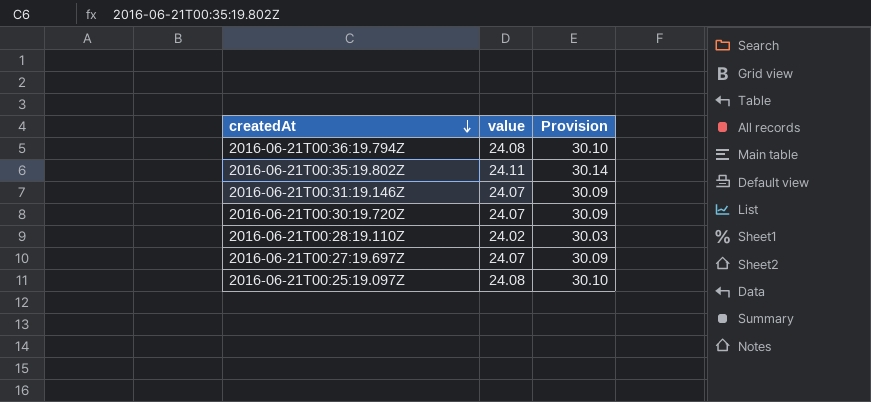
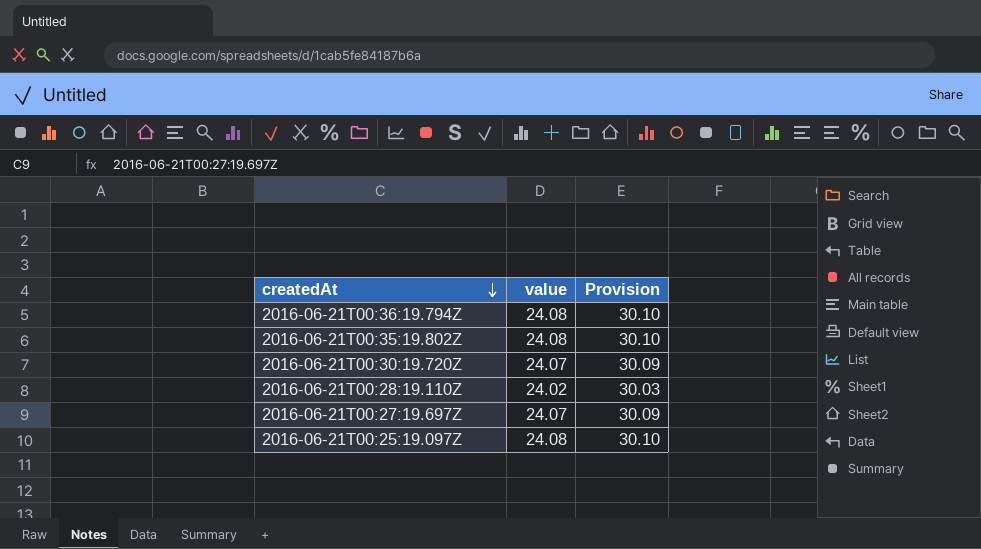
row 2016-06-21T00:31:19.146Z: 24.07 | 30.09 -> none
2016-06-21T00:35:19.802Z | value: 24.11 -> 24.08
2016-06-21T00:35:19.802Z | Provision: 30.14 -> 30.10

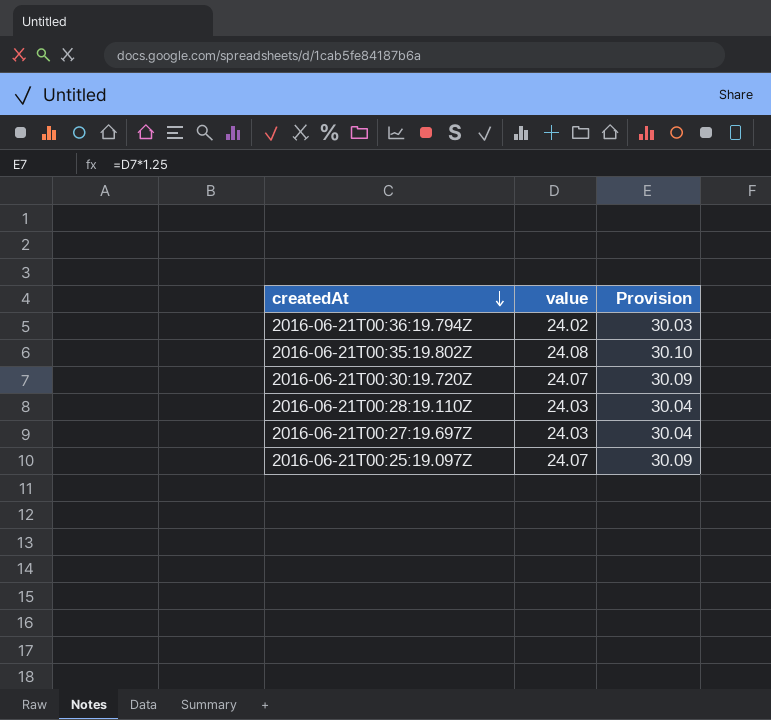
2016-06-21T00:36:19.794Z | value: 24.08 -> 24.02
2016-06-21T00:36:19.794Z | Provision: 30.10 -> 30.03
2016-06-21T00:28:19.110Z | value: 24.02 -> 24.03
2016-06-21T00:28:19.110Z | Provision: 30.03 -> 30.04
2016-06-21T00:27:19.697Z | value: 24.07 -> 24.03
2016-06-21T00:27:19.697Z | Provision: 30.09 -> 30.04
2016-06-21T00:25:19.097Z | value: 24.08 -> 24.07
2016-06-21T00:25:19.097Z | Provision: 30.10 -> 30.09

